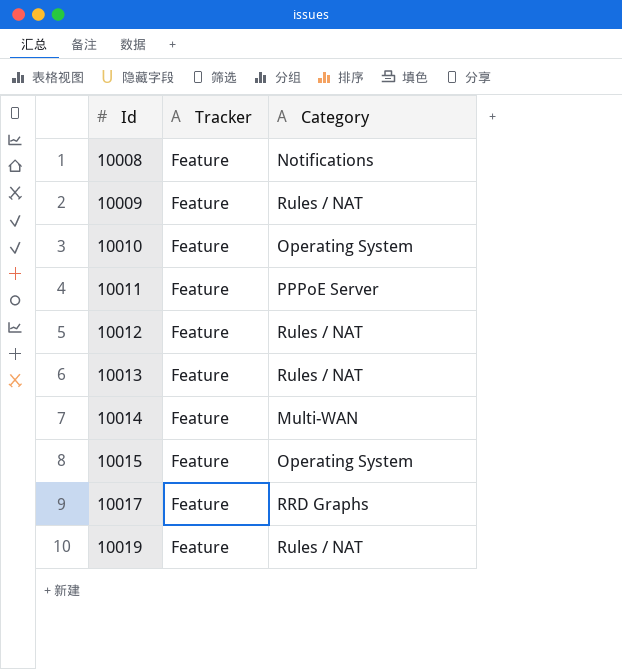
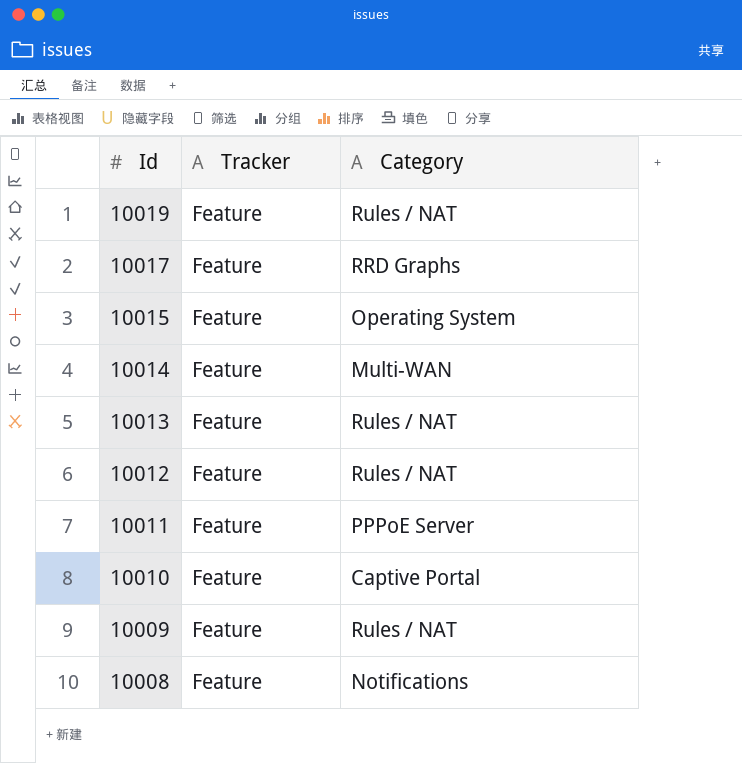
row order: Id ascending -> Id descending
10010 | Category: Operating System -> Captive Portal

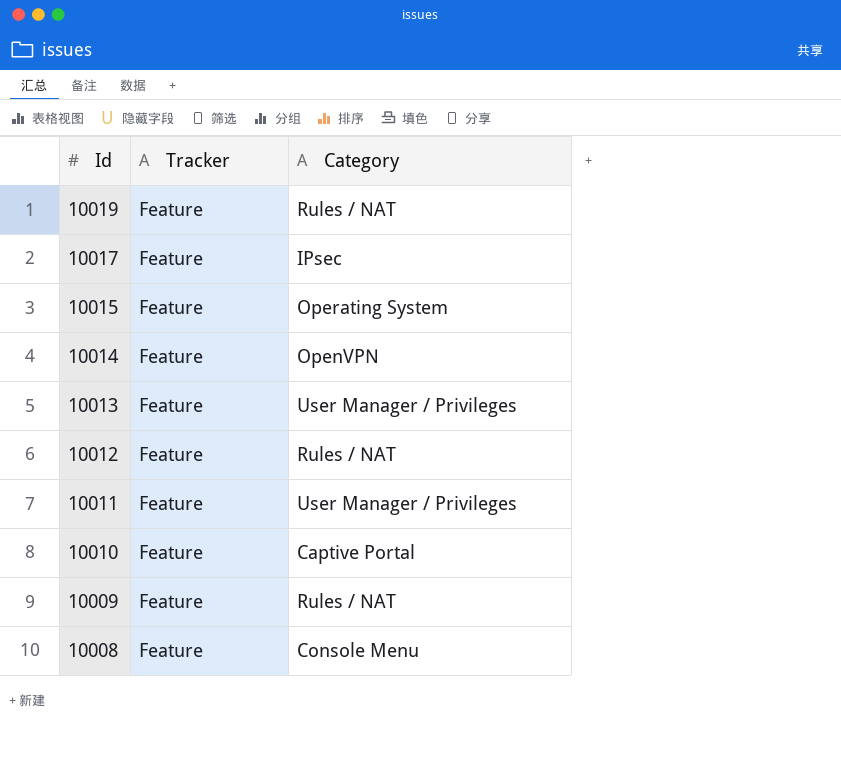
10017 | Category: RRD Graphs -> IPsec
10014 | Category: Multi-WAN -> OpenVPN
10013 | Category: Rules / NAT -> User Manager / Privileges
10011 | Category: PPPoE Server -> User Manager / Privileges
10008 | Category: Notifications -> Console Menu

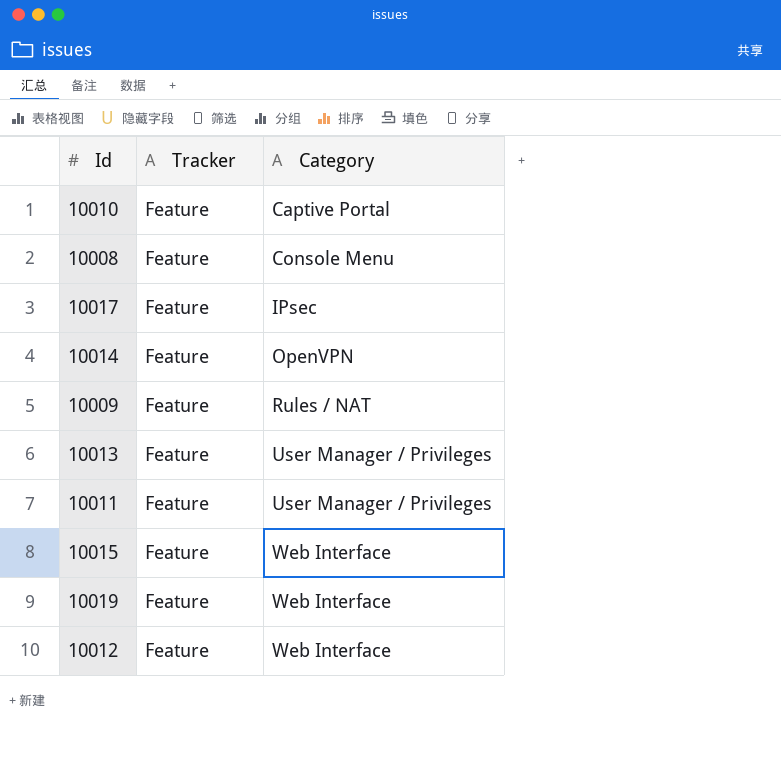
row order: Id descending -> Category ascending
10015 | Category: Operating System -> Web Interface
10019 | Category: Rules / NAT -> Web Interface
10012 | Category: Rules / NAT -> Web Interface

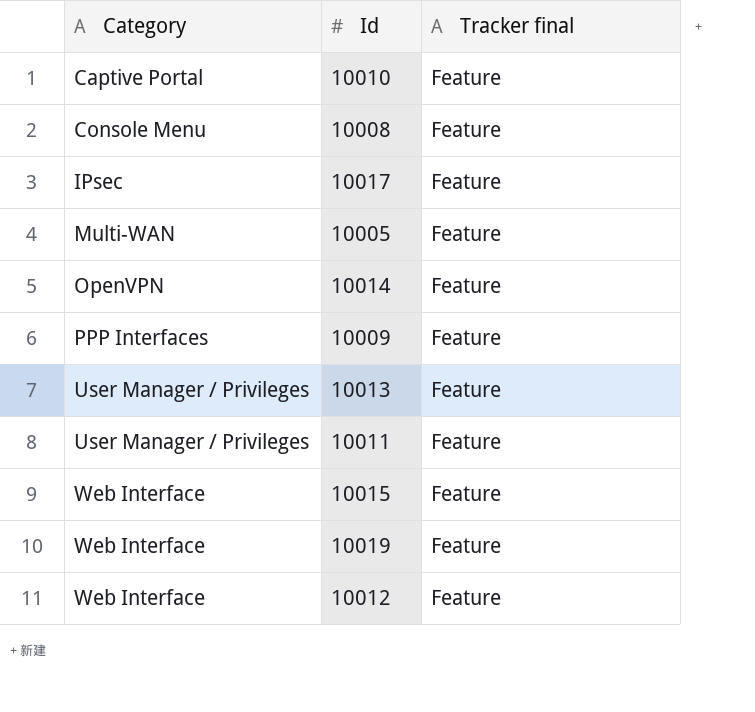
column Category | position: 3 -> 1
column name: Tracker -> Tracker final
row 10005: none -> Multi-WAN | Feature
10009 | Category: Rules / NAT -> PPP Interfaces

